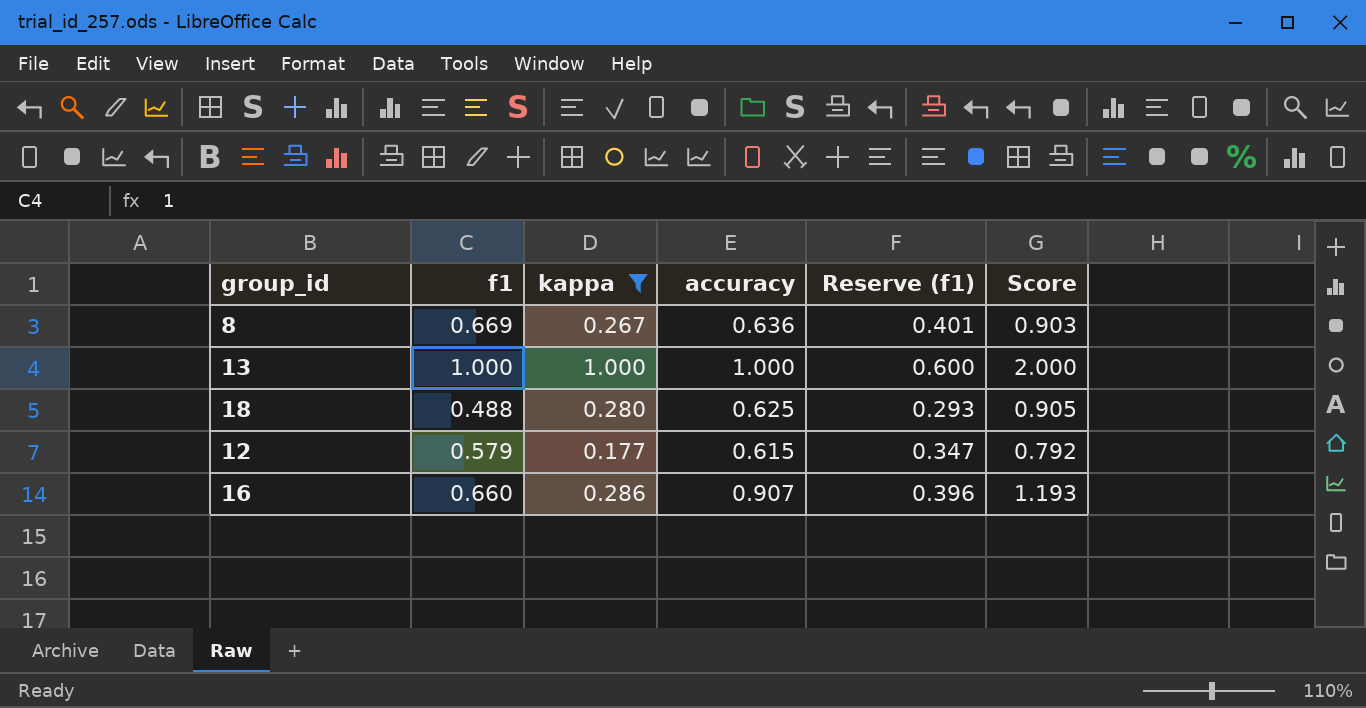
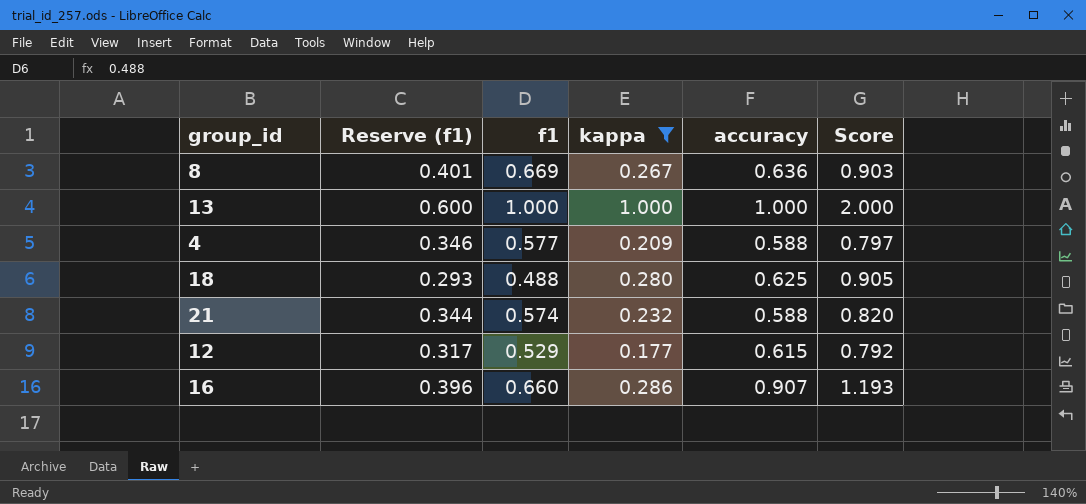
column Reserve (f1) | position: 5 -> 2
row 4: none -> 0.346 | 0.577 | 0.209 | 0.588 | 0.797
row 21: none -> 0.344 | 0.574 | 0.232 | 0.588 | 0.820
12 | Reserve (f1): 0.347 -> 0.317
12 | f1: 0.579 -> 0.529

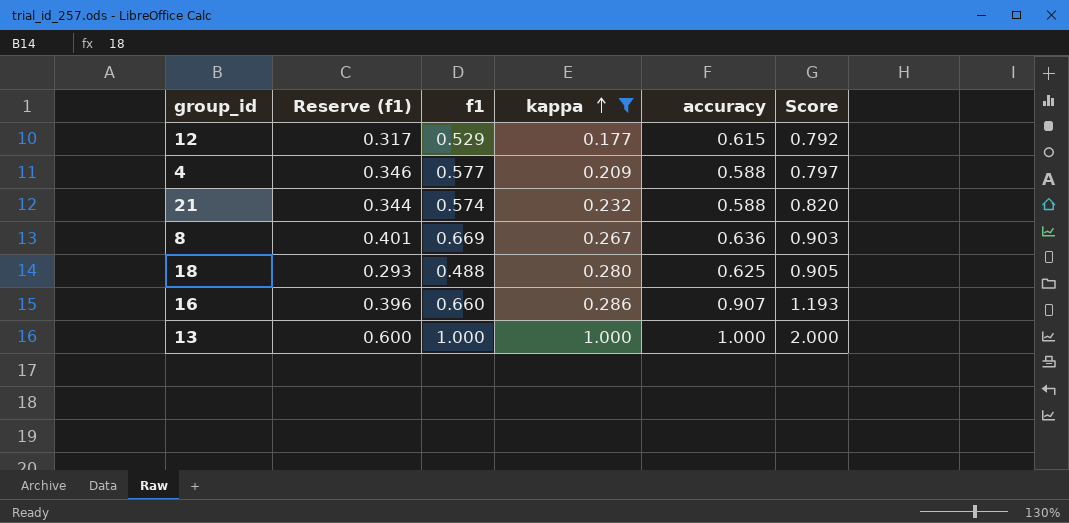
row order: none -> kappa ascending

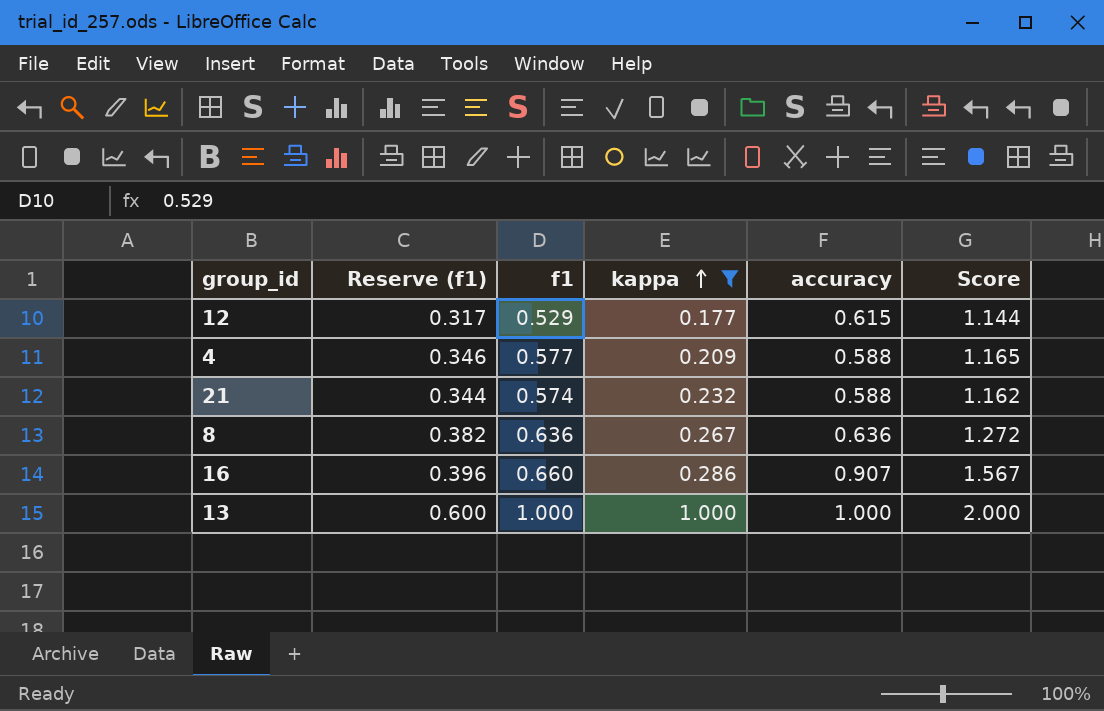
column Score | formula: [kappa] + [accuracy] -> [f1] + [accuracy]
row 18: 0.293 | 0.488 | 0.280 | 0.625 | 0.905 -> none
8 | Reserve (f1): 0.401 -> 0.382
8 | f1: 0.669 -> 0.636

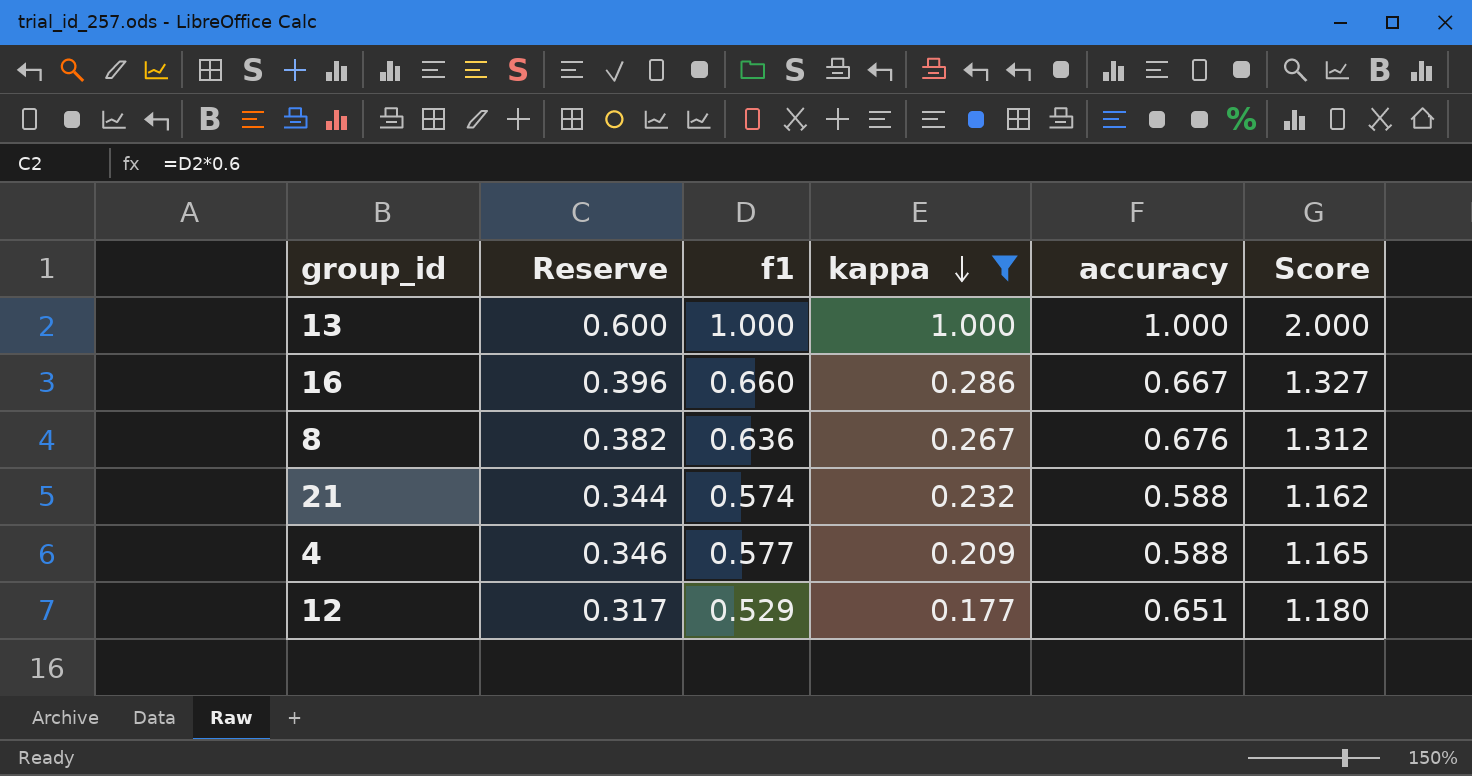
row order: kappa ascending -> kappa descending
column name: Reserve (f1) -> Reserve
16 | accuracy: 0.907 -> 0.667
16 | Score: 1.567 -> 1.327
8 | accuracy: 0.636 -> 0.676
8 | Score: 1.272 -> 1.312
12 | accuracy: 0.615 -> 0.651
12 | Score: 1.144 -> 1.180

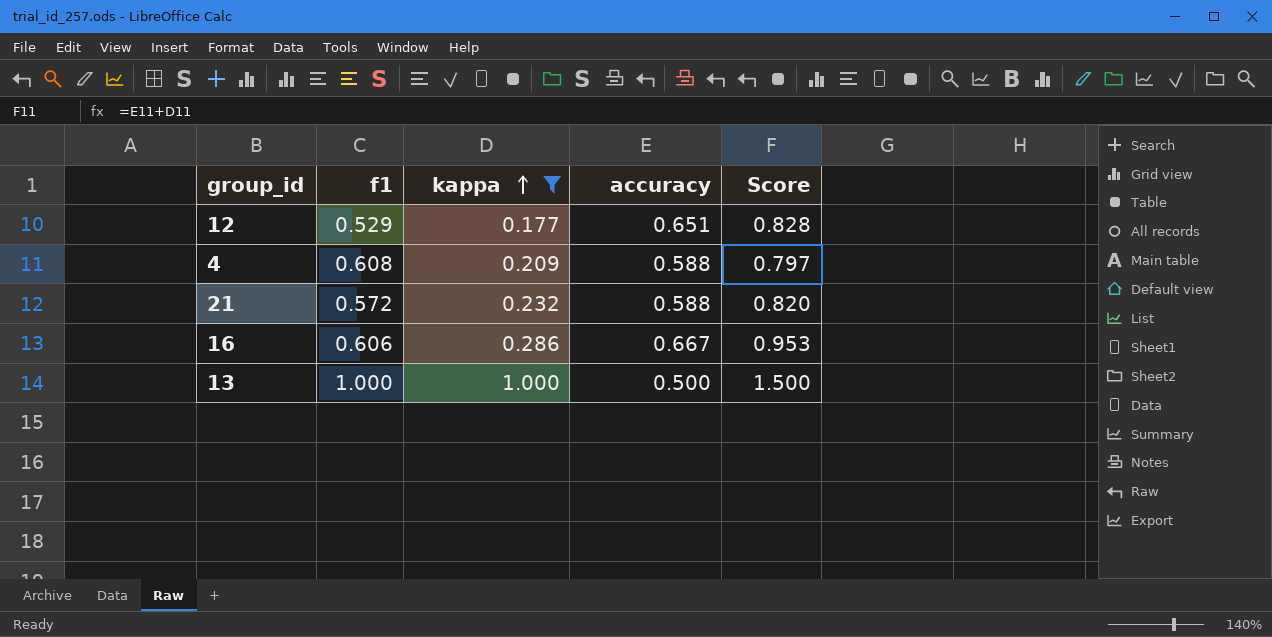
row order: kappa descending -> kappa ascending
column Reserve | formula: [f1] * 0.6 -> none
column Score | formula: [f1] + [accuracy] -> [kappa] + [accuracy]
row 8: 0.382 | 0.636 | 0.267 | 0.676 | 1.312 -> none
4 | f1: 0.577 -> 0.608
21 | f1: 0.574 -> 0.572
16 | f1: 0.660 -> 0.606
13 | accuracy: 1.000 -> 0.500

